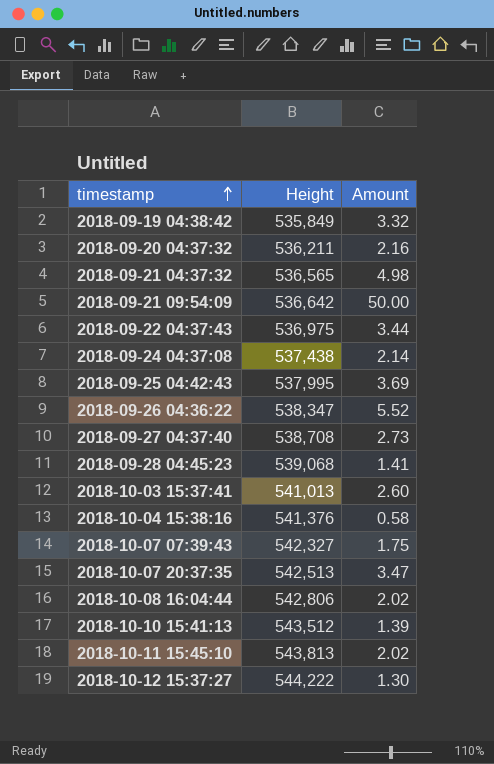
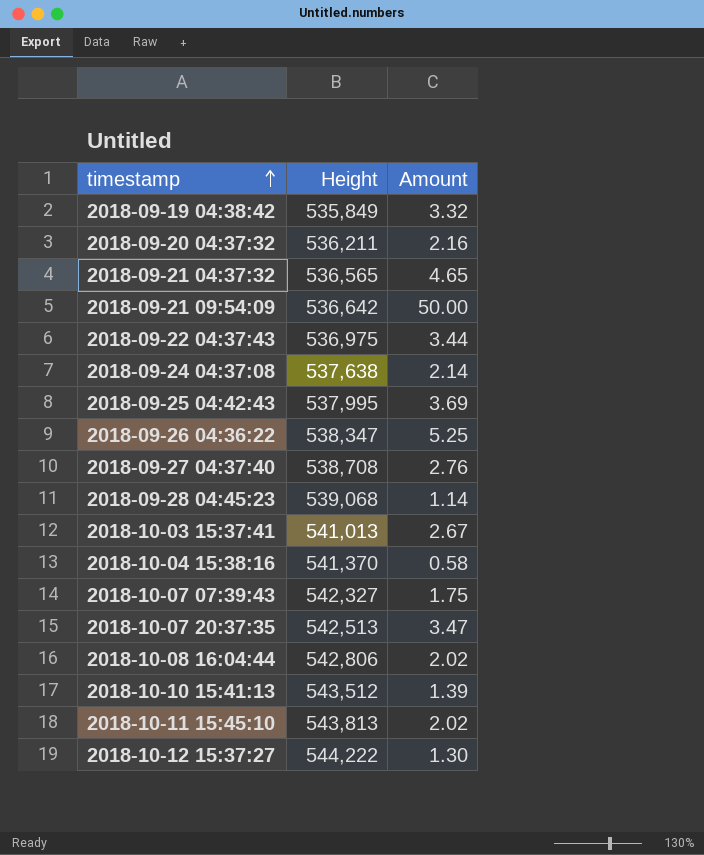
2018-09-21 04:37:32 | Amount: 4.98 -> 4.65
2018-09-24 04:37:08 | Height: 537,438 -> 537,638
2018-09-26 04:36:22 | Amount: 5.52 -> 5.25
2018-09-27 04:37:40 | Amount: 2.73 -> 2.76
2018-09-28 04:45:23 | Amount: 1.41 -> 1.14
2018-10-03 15:37:41 | Amount: 2.60 -> 2.67
2018-10-04 15:38:16 | Height: 541,376 -> 541,370

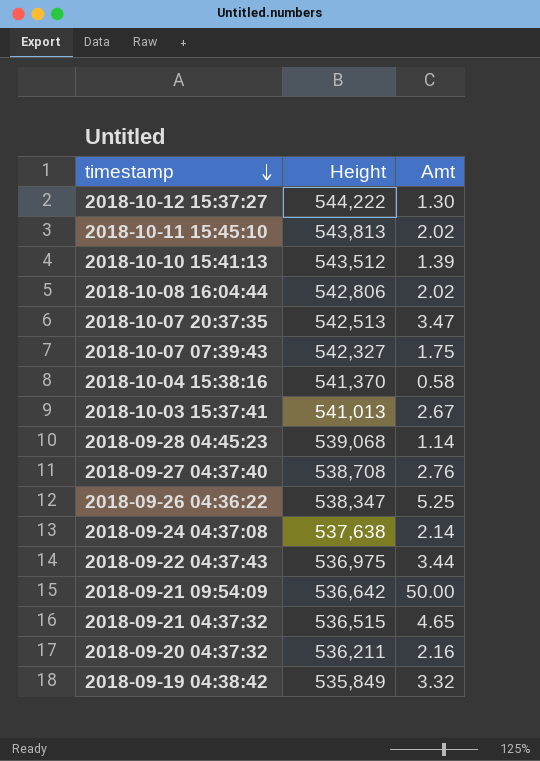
row order: timestamp ascending -> timestamp descending
column name: Amount -> Amt
row 2018-09-25 04:42:43: 537,995 | 3.69 -> none
2018-09-21 04:37:32 | Height: 536,565 -> 536,515

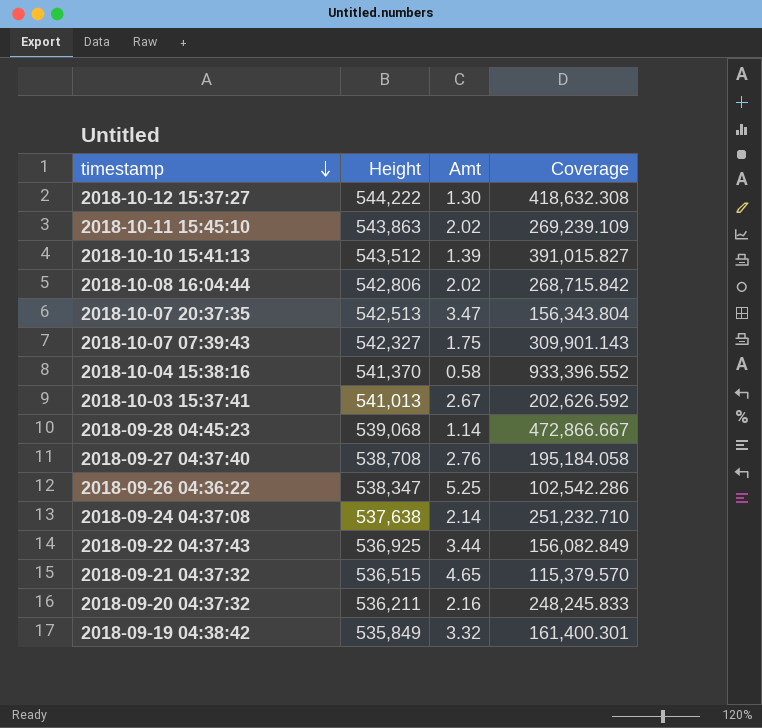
column Coverage | formula: none -> [Height] / [Amt]
row 2018-09-21 09:54:09: 536,642 | 50.00 -> none
2018-10-11 15:45:10 | Height: 543,813 -> 543,863
2018-09-22 04:37:43 | Height: 536,975 -> 536,925

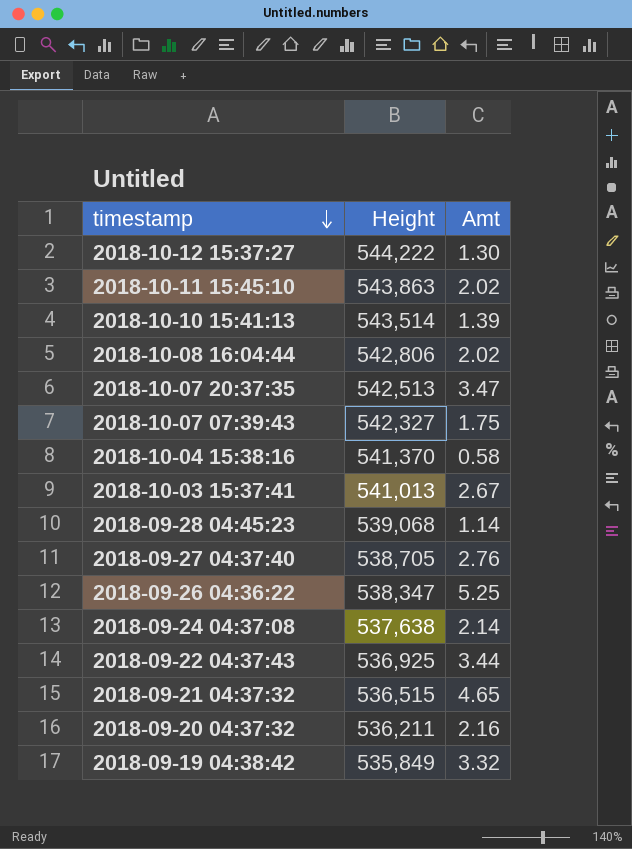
column Coverage | formula: [Height] / [Amt] -> none
2018-10-10 15:41:13 | Height: 543,512 -> 543,514
2018-09-27 04:37:40 | Height: 538,708 -> 538,705

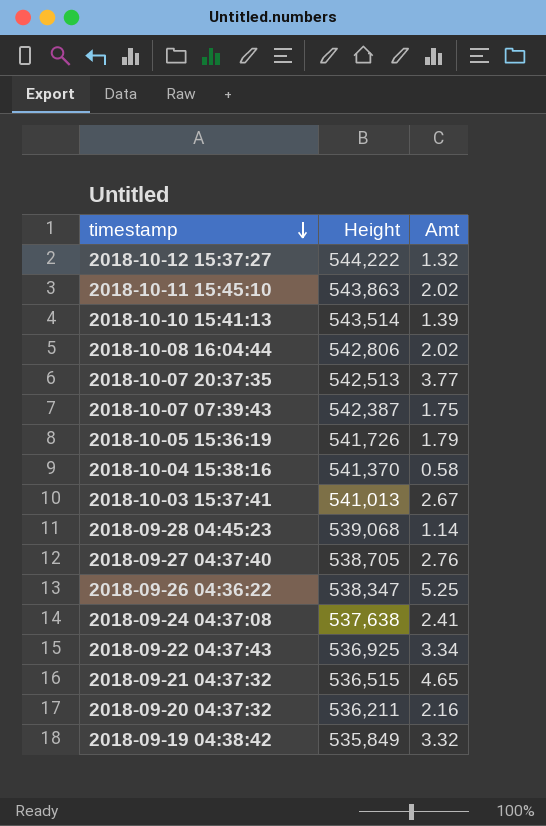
2018-10-12 15:37:27 | Amt: 1.30 -> 1.32
2018-10-07 20:37:35 | Amt: 3.47 -> 3.77
2018-10-07 07:39:43 | Height: 542,327 -> 542,387
row 2018-10-05 15:36:19: none -> 541,726 | 1.79
2018-09-24 04:37:08 | Amt: 2.14 -> 2.41
2018-09-22 04:37:43 | Amt: 3.44 -> 3.34

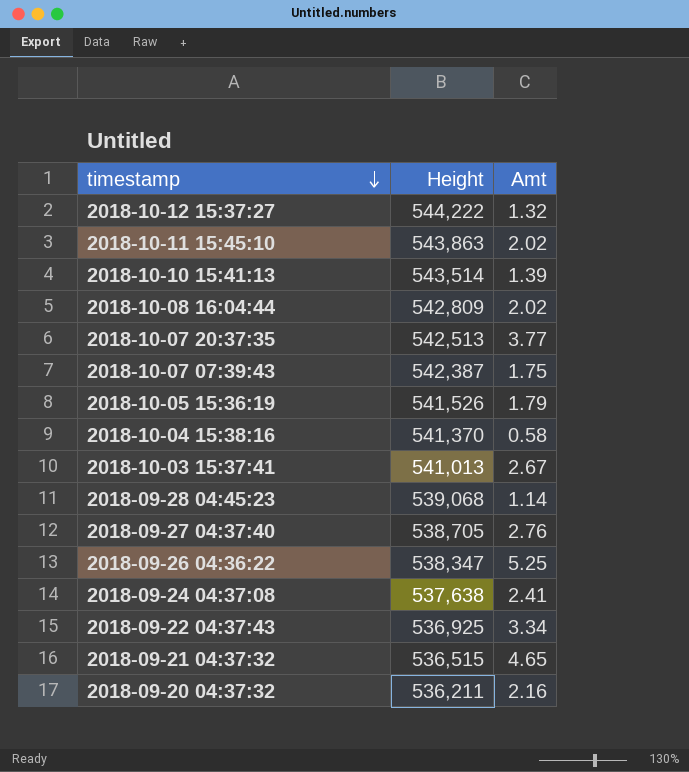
row 2018-09-19 04:38:42: 535,849 | 3.32 -> none
2018-10-08 16:04:44 | Height: 542,806 -> 542,809
2018-10-05 15:36:19 | Height: 541,726 -> 541,526

